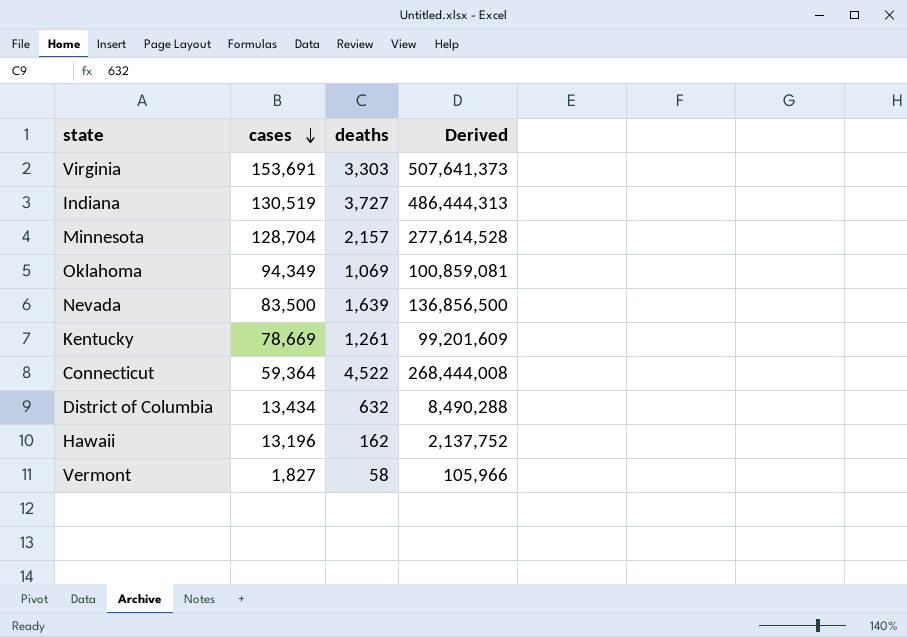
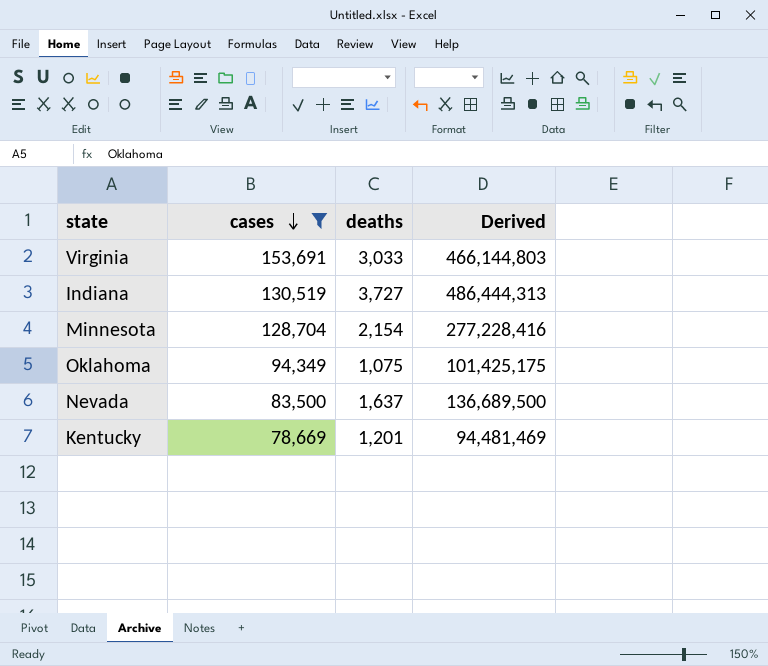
filter: none -> cases >= 78,669
Virginia | deaths: 3,303 -> 3,033
Virginia | Derived: 507,641,373 -> 466,144,803
Minnesota | deaths: 2,157 -> 2,154
Minnesota | Derived: 277,614,528 -> 277,228,416
Oklahoma | deaths: 1,069 -> 1,075
Oklahoma | Derived: 100,859,081 -> 101,425,175
Nevada | deaths: 1,639 -> 1,637
Nevada | Derived: 136,856,500 -> 136,689,500
Kentucky | deaths: 1,261 -> 1,201
Kentucky | Derived: 99,201,609 -> 94,481,469

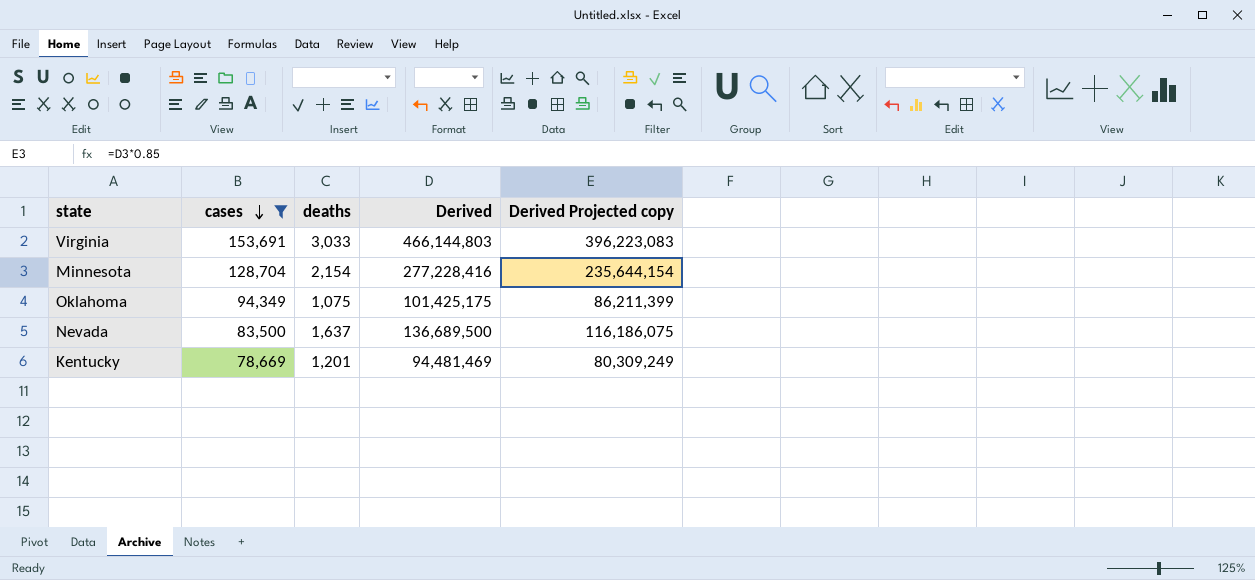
column Derived Projected copy | formula: none -> [Derived] * 0.85
row Indiana: 130,519 | 3,727 | 486,444,313 -> none

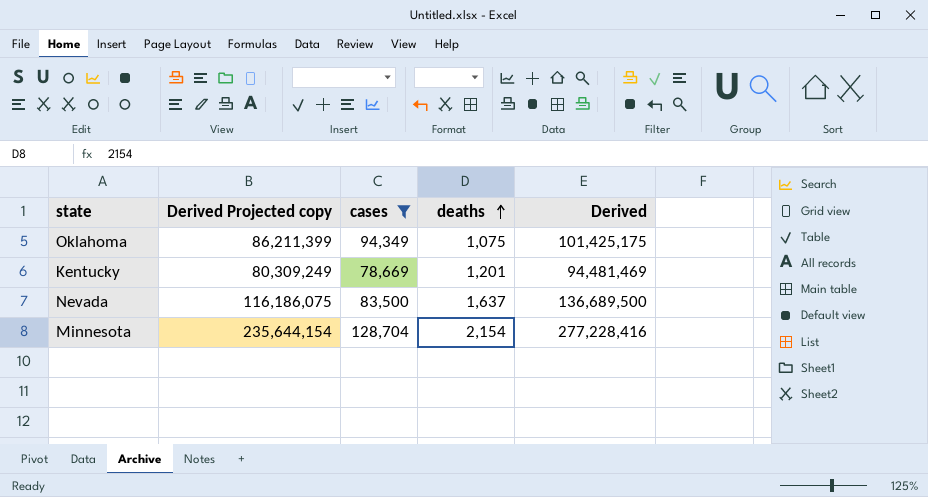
row order: cases descending -> deaths ascending
column Derived Projected copy | position: 5 -> 2
row Virginia: 153,691 | 3,033 | 466,144,803 | 396,223,083 -> none

